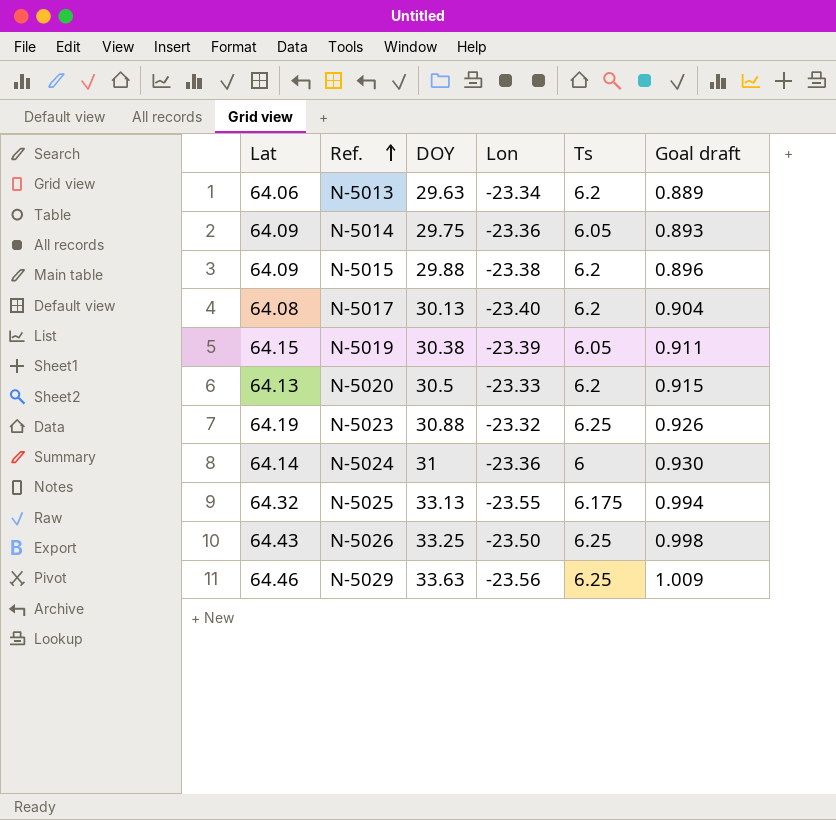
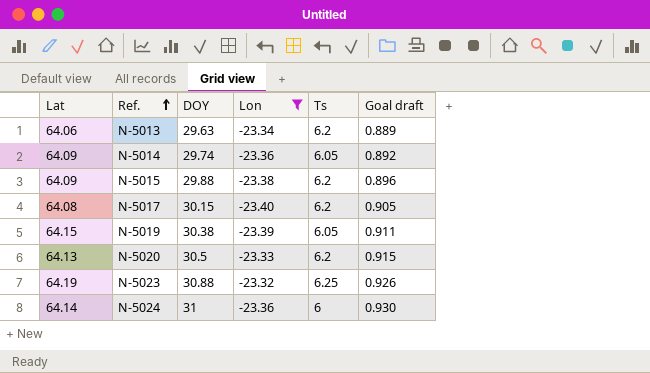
filter: none -> Lon >= -23.40
N-5014 | DOY: 29.75 -> 29.74
N-5014 | Goal draft: 0.893 -> 0.892
N-5017 | DOY: 30.13 -> 30.15
N-5017 | Goal draft: 0.904 -> 0.905

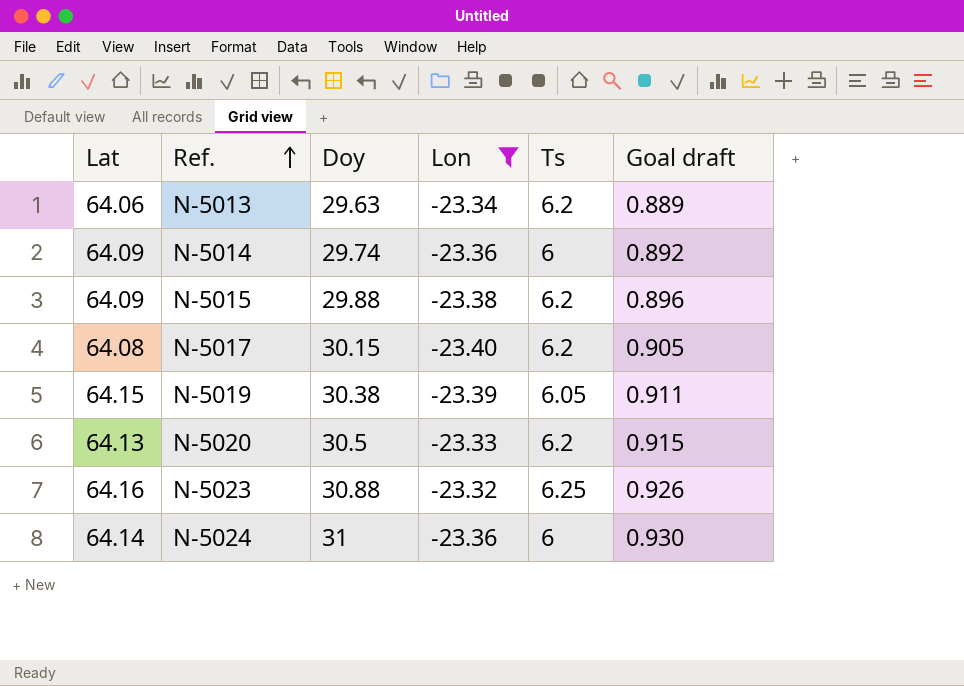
column name: DOY -> Doy
N-5014 | Ts: 6.05 -> 6
N-5023 | Lat: 64.19 -> 64.16

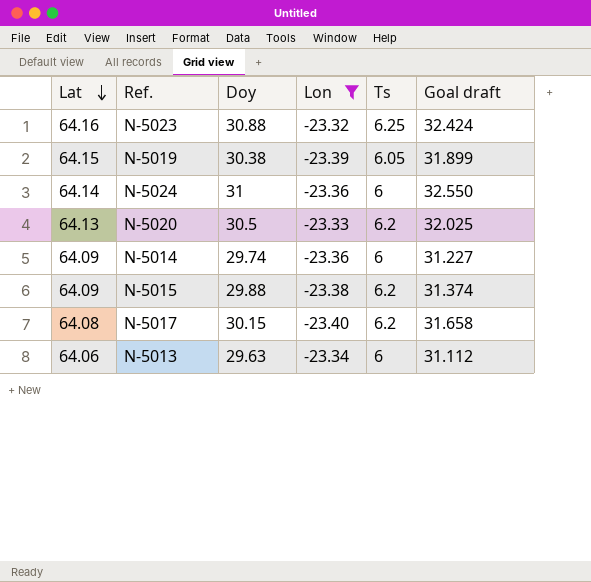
row order: Ref. ascending -> Lat descending
column Goal draft | formula: [Doy] * 0.03 -> [Doy] * 1.05
N-5013 | Ts: 6.2 -> 6

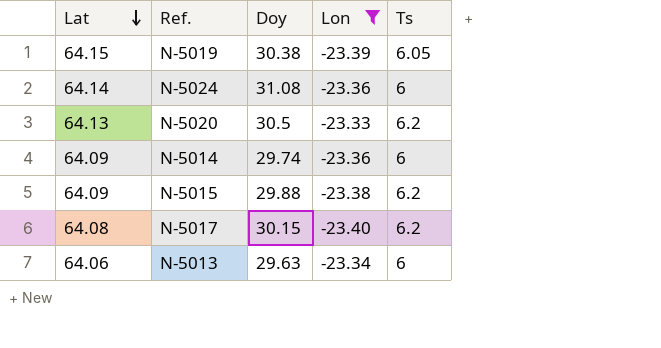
column Goal draft | formula: [Doy] * 1.05 -> none
row N-5023: 64.16 | 30.88 | -23.32 | 6.25 | 32.424 -> none
N-5024 | Doy: 31 -> 31.08

